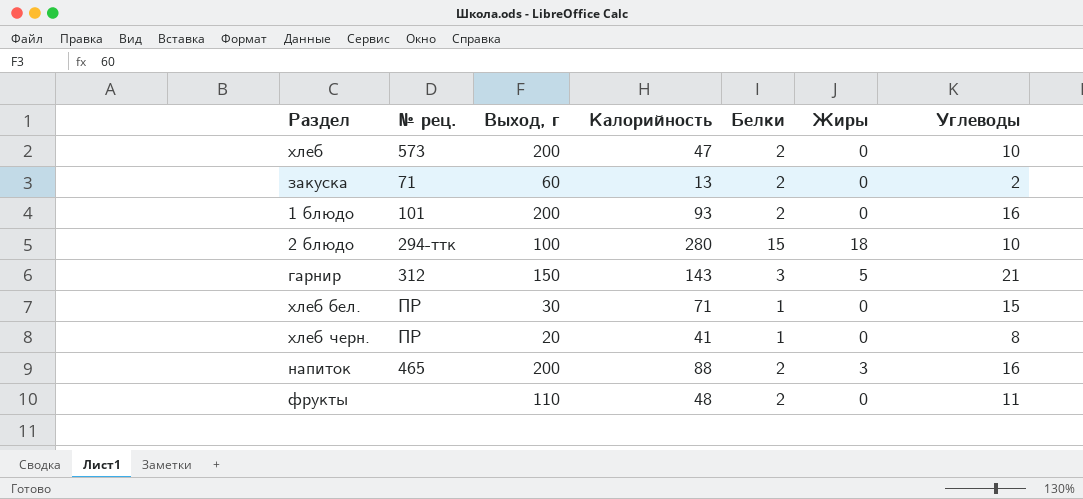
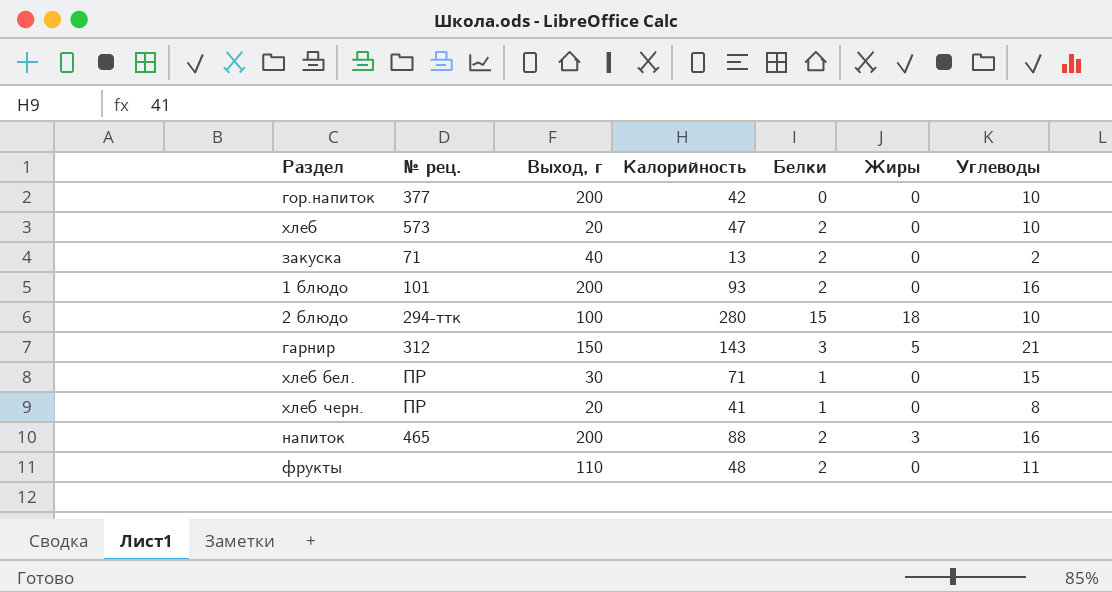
row гор.напиток: none -> 377 | 200 | 42 | 0 | 0 | 10
хлеб | Выход, г: 200 -> 20
закуска | Выход, г: 60 -> 40

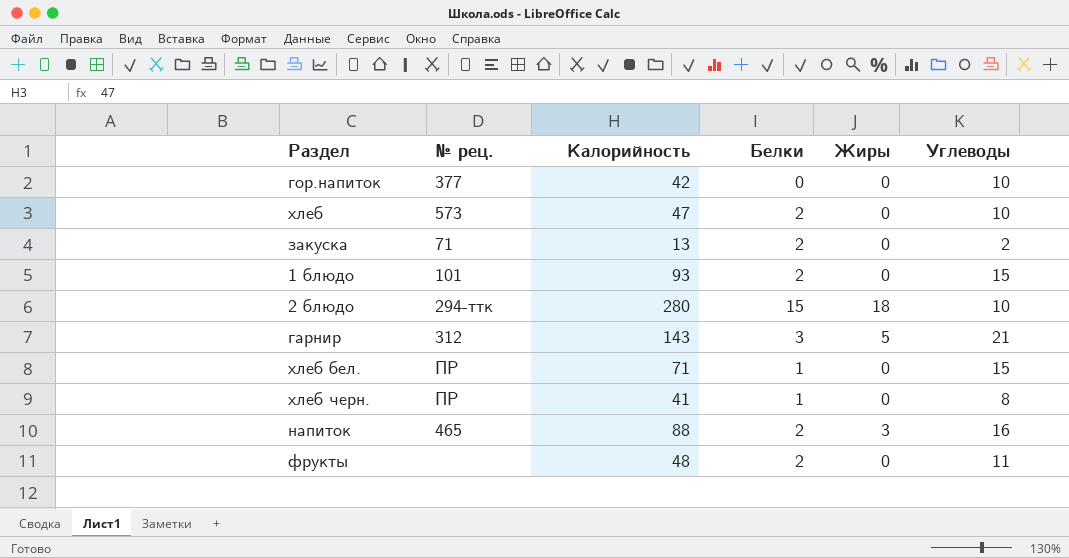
column Выход, г | position: 3 -> none
1 блюдо | Углеводы: 16 -> 15

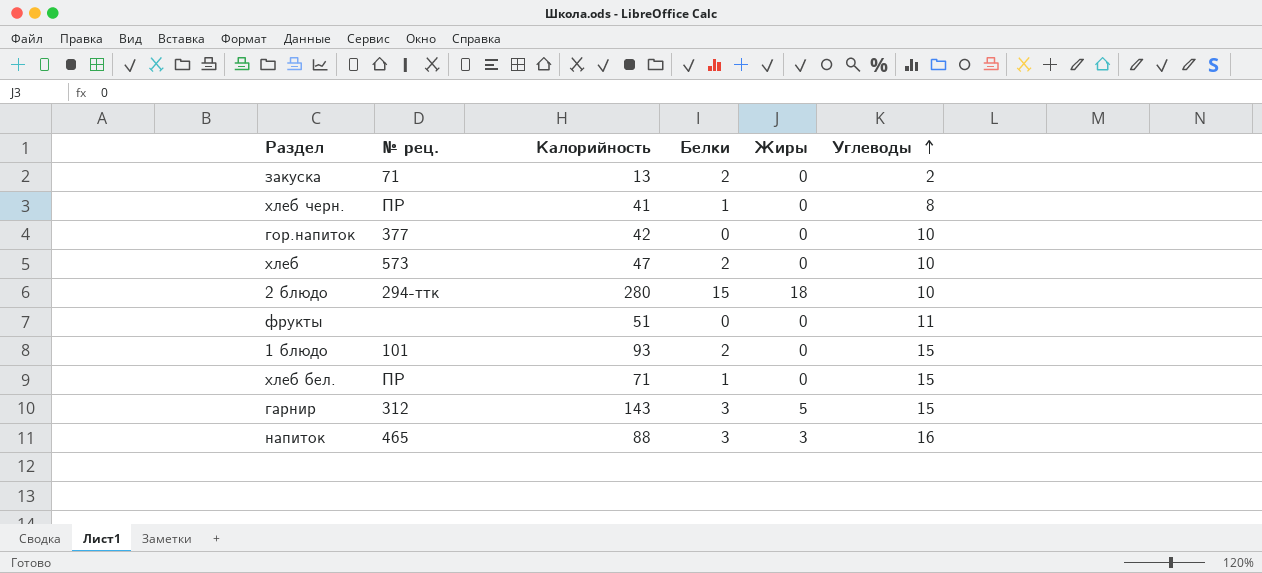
row order: none -> Углеводы ascending
фрукты | Калорийность: 48 -> 51
фрукты | Белки: 2 -> 0
гарнир | Углеводы: 21 -> 15
напиток | Белки: 2 -> 3

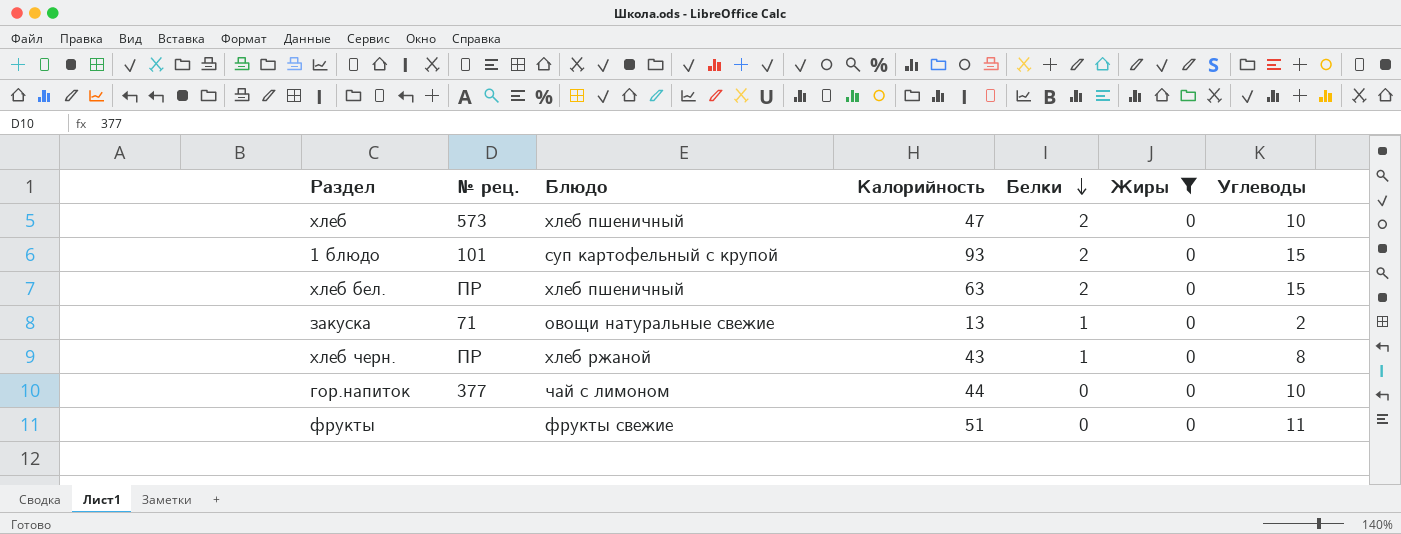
filter: none -> Жиры = 0
row order: Углеводы ascending -> Белки descending
column Блюдо | position: none -> 3
хлеб бел. | Калорийность: 71 -> 63
хлеб бел. | Белки: 1 -> 2
закуска | Белки: 2 -> 1
хлеб черн. | Калорийность: 41 -> 43
гор.напиток | Калорийность: 42 -> 44

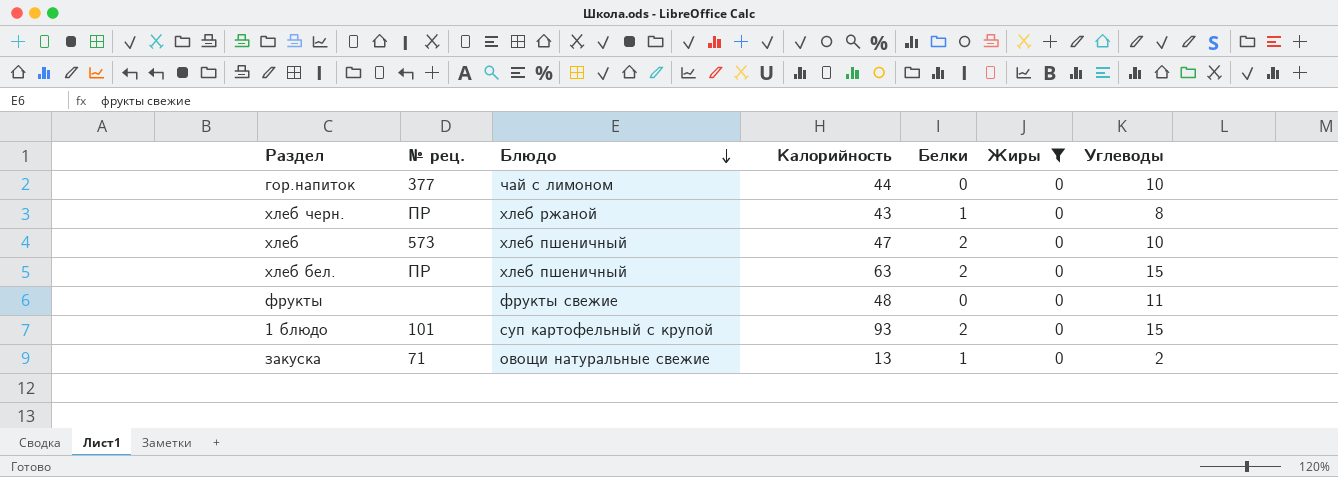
row order: Белки descending -> Блюдо descending
фрукты | Калорийность: 51 -> 48

